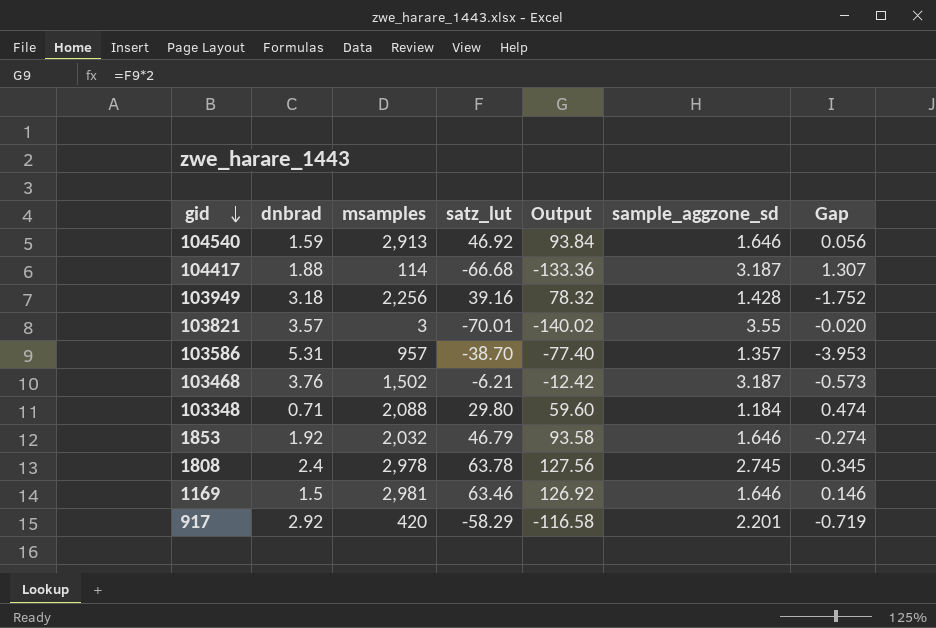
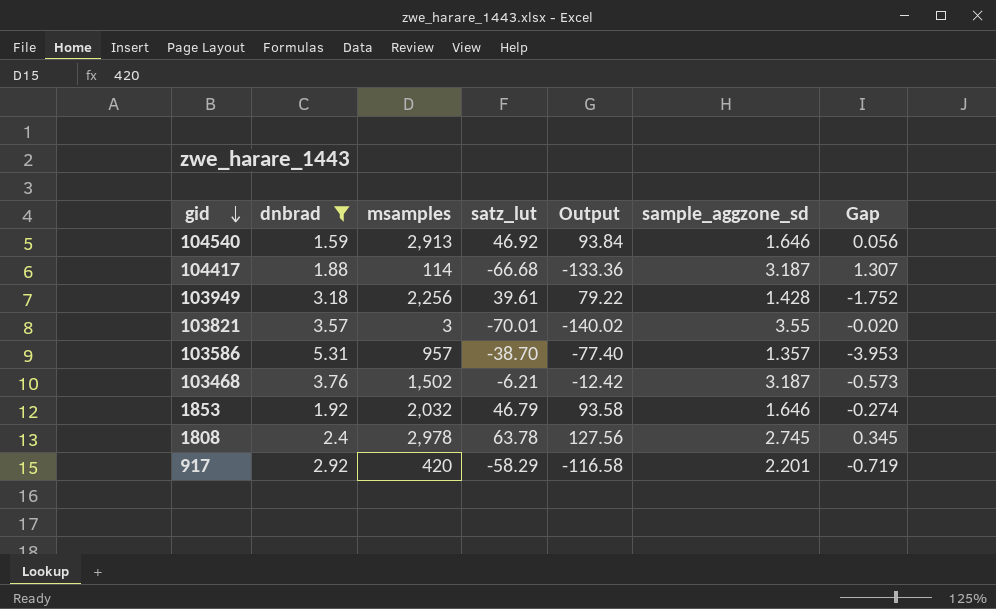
filter: none -> dnbrad >= 1.59
103949 | satz_lut: 39.16 -> 39.61
103949 | Output: 78.32 -> 79.22

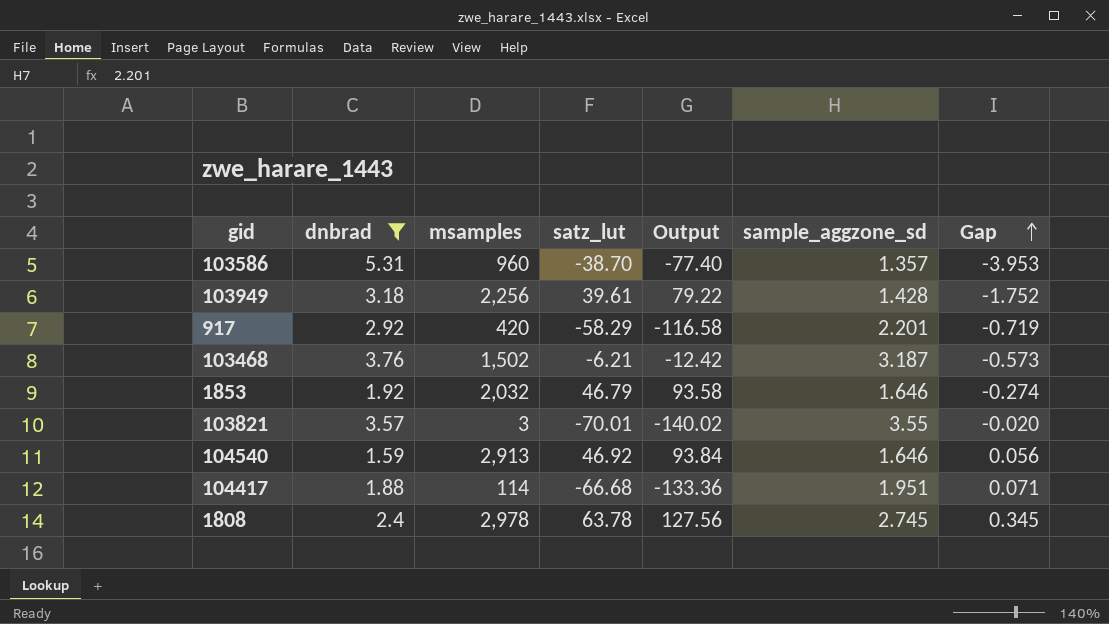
row order: gid descending -> Gap ascending
103586 | msamples: 957 -> 960
104417 | sample_aggzone_sd: 3.187 -> 1.951
104417 | Gap: 1.307 -> 0.071

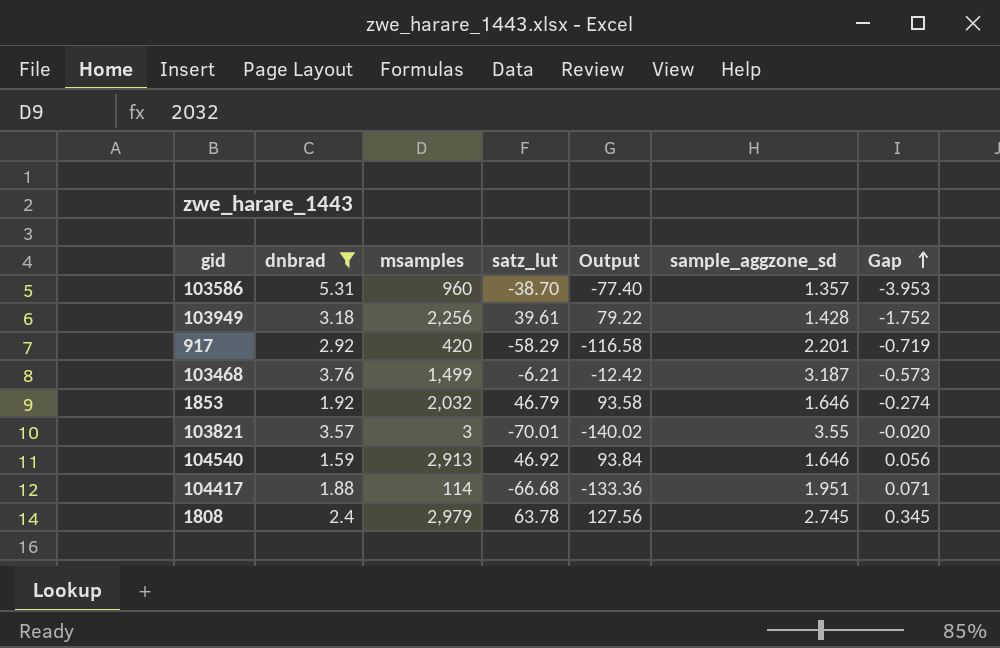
103468 | msamples: 1,502 -> 1,499
1808 | msamples: 2,978 -> 2,979

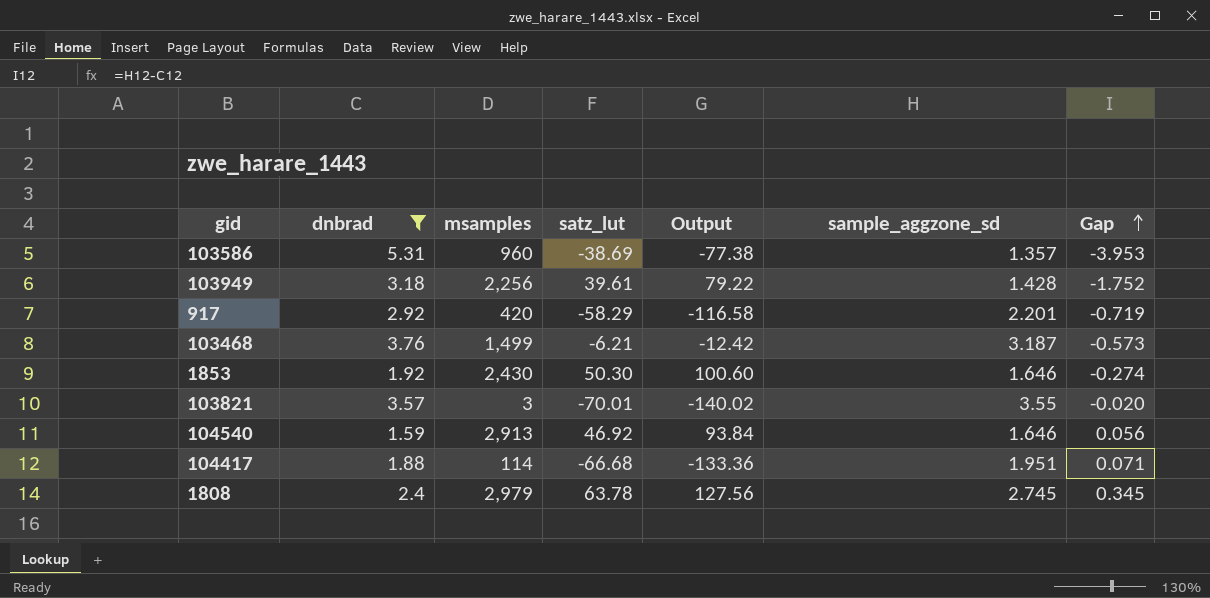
103586 | satz_lut: -38.70 -> -38.69
103586 | Output: -77.40 -> -77.38
1853 | msamples: 2,032 -> 2,430
1853 | satz_lut: 46.79 -> 50.30
1853 | Output: 93.58 -> 100.60

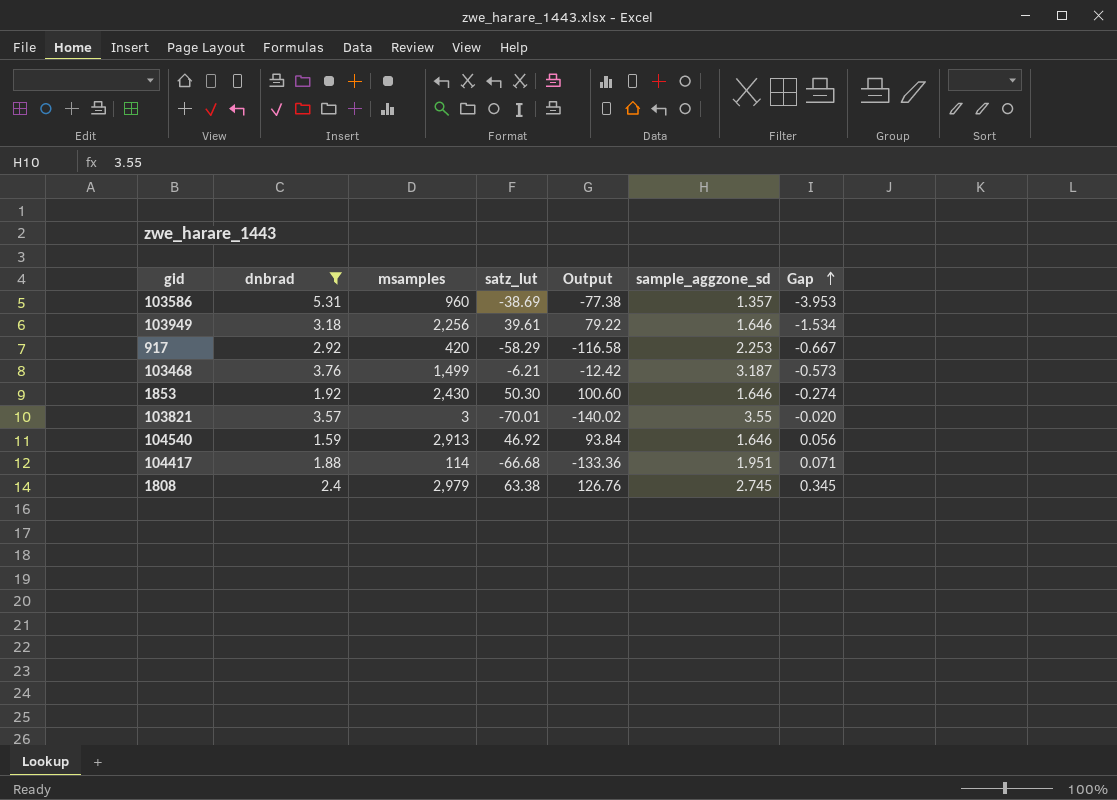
103949 | sample_aggzone_sd: 1.428 -> 1.646
103949 | Gap: -1.752 -> -1.534
917 | sample_aggzone_sd: 2.201 -> 2.253
917 | Gap: -0.719 -> -0.667
1808 | satz_lut: 63.78 -> 63.38
1808 | Output: 127.56 -> 126.76

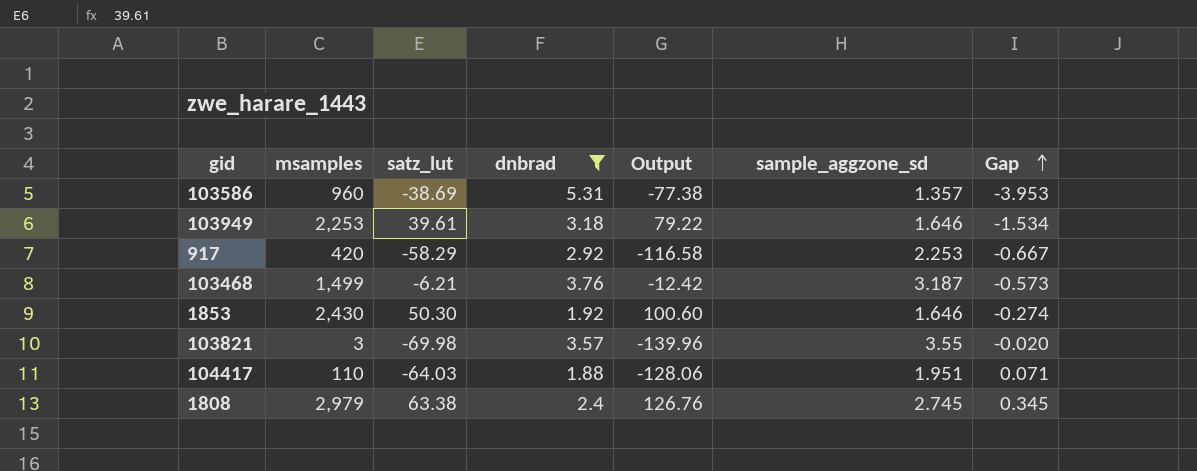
column dnbrad | position: 2 -> 4
row 104540: 1.59 | 2,913 | 46.92 | 93.84 | 1.646 | 0.056 -> none
103949 | msamples: 2,256 -> 2,253
103821 | satz_lut: -70.01 -> -69.98
103821 | Output: -140.02 -> -139.96
104417 | msamples: 114 -> 110
104417 | satz_lut: -66.68 -> -64.03
104417 | Output: -133.36 -> -128.06

